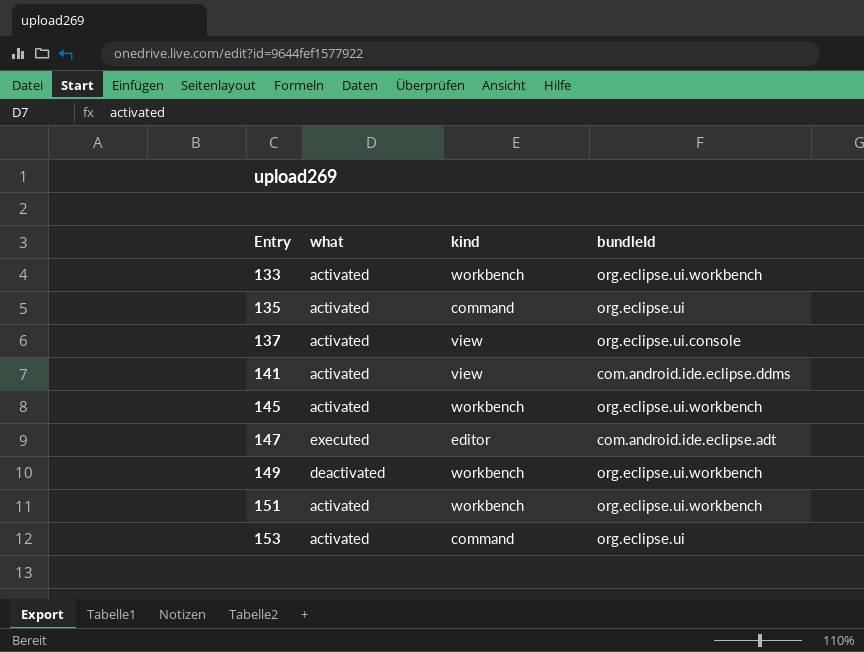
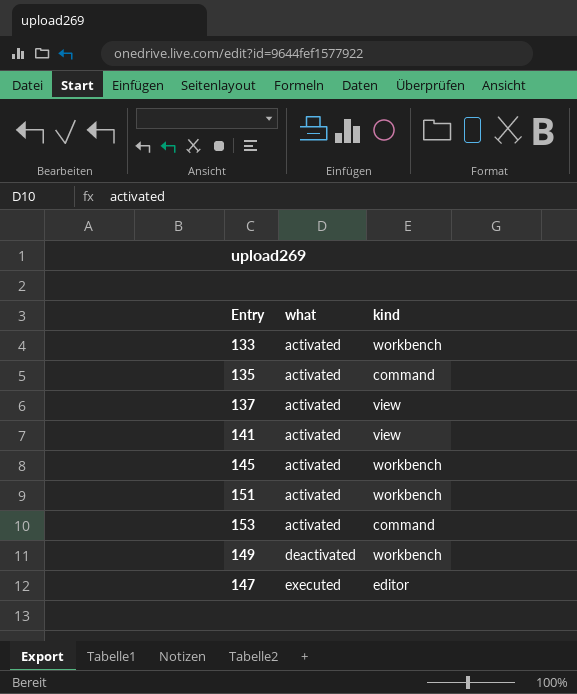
row order: Entry ascending -> what ascending
column bundleId | position: 4 -> none

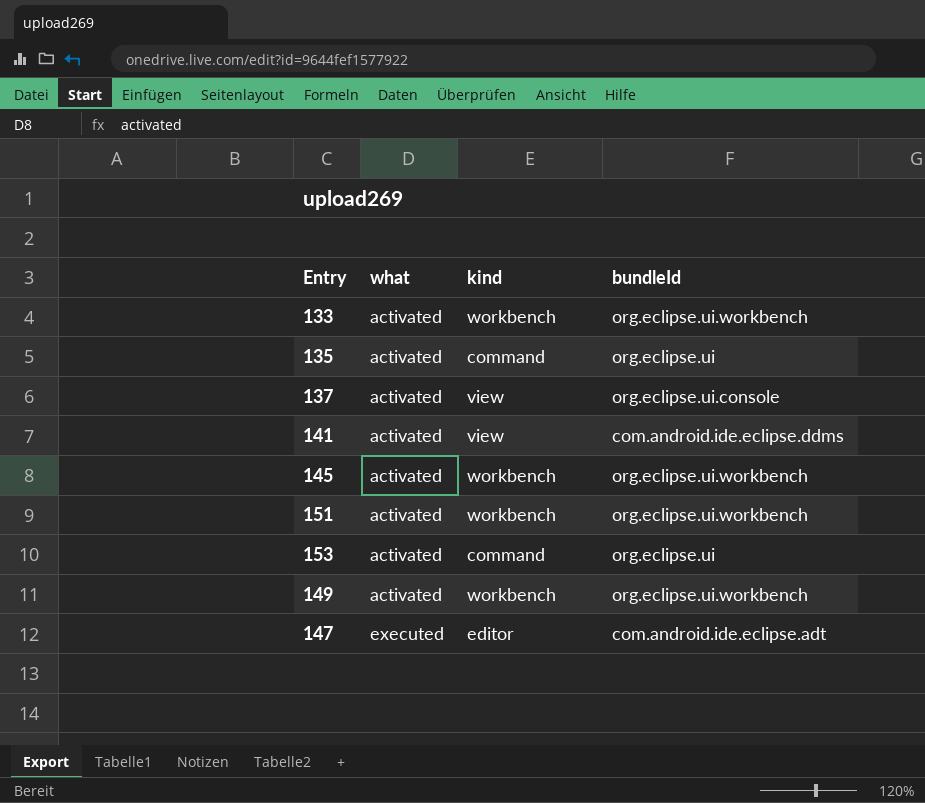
column bundleId | position: none -> 4
149 | what: deactivated -> activated

